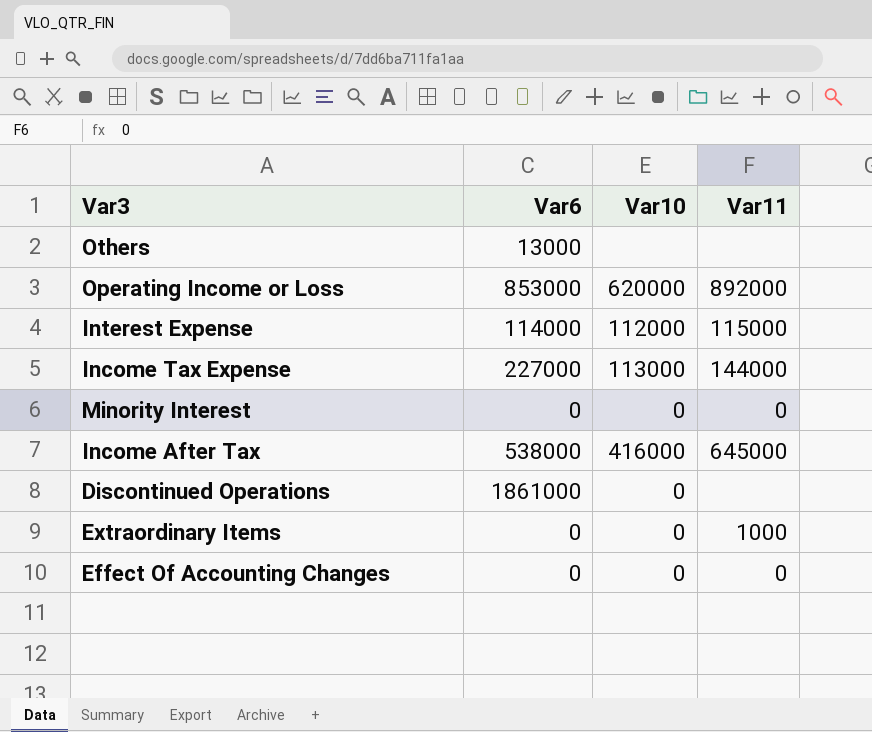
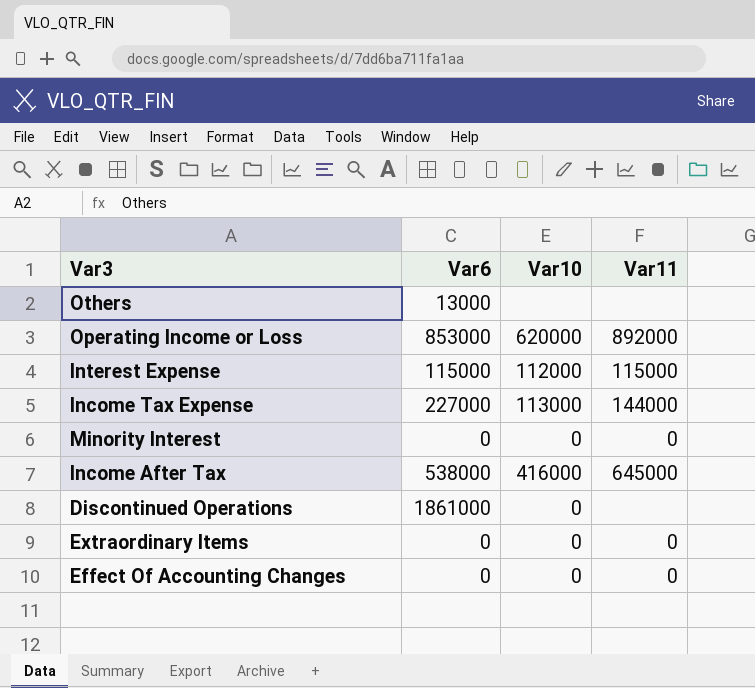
Interest Expense | Var6: 114000 -> 115000
Extraordinary Items | Var11: 1000 -> 0

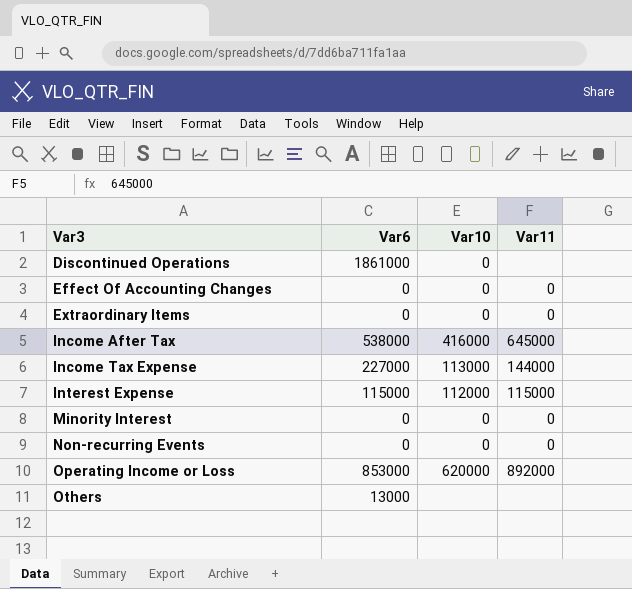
row order: none -> Var3 ascending
row Non-recurring Events: none -> 0 | 0 | 0

